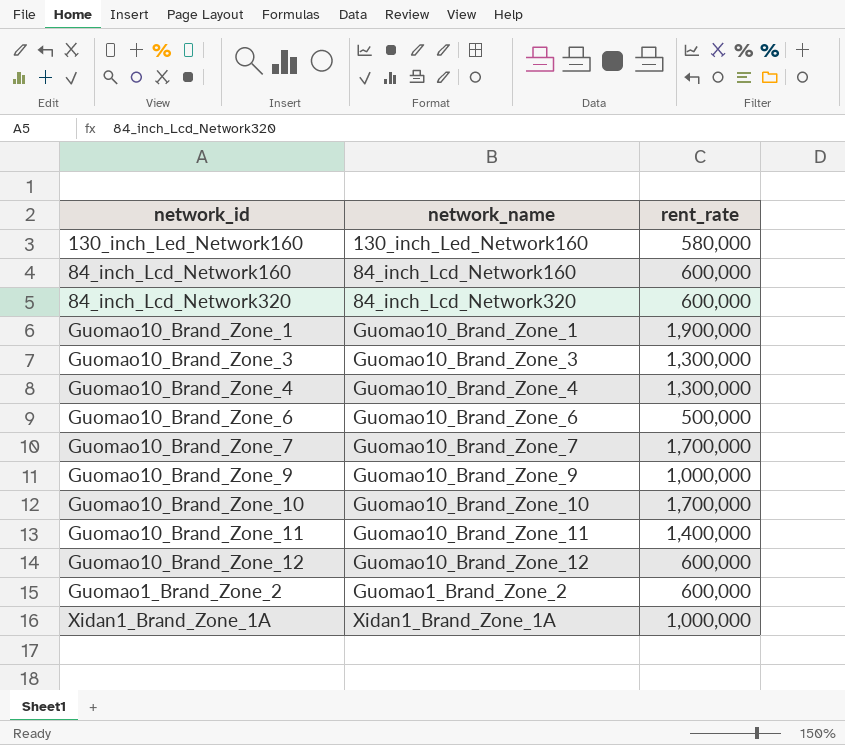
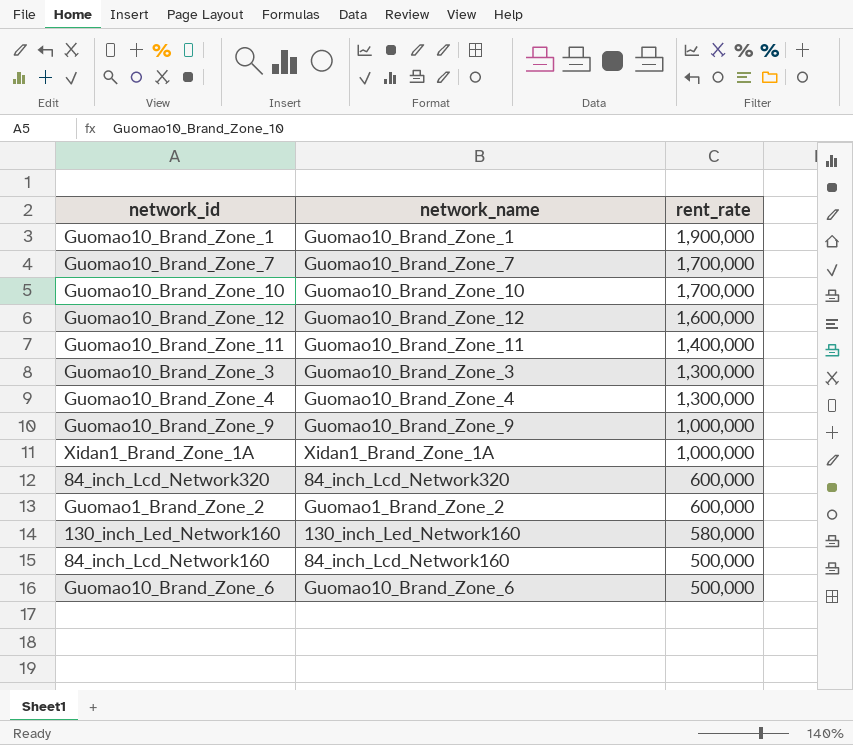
row order: none -> rent_rate descending
Guomao10_Brand_Zone_12 | rent_rate: 600,000 -> 1,600,000
84_inch_Lcd_Network160 | rent_rate: 600,000 -> 500,000

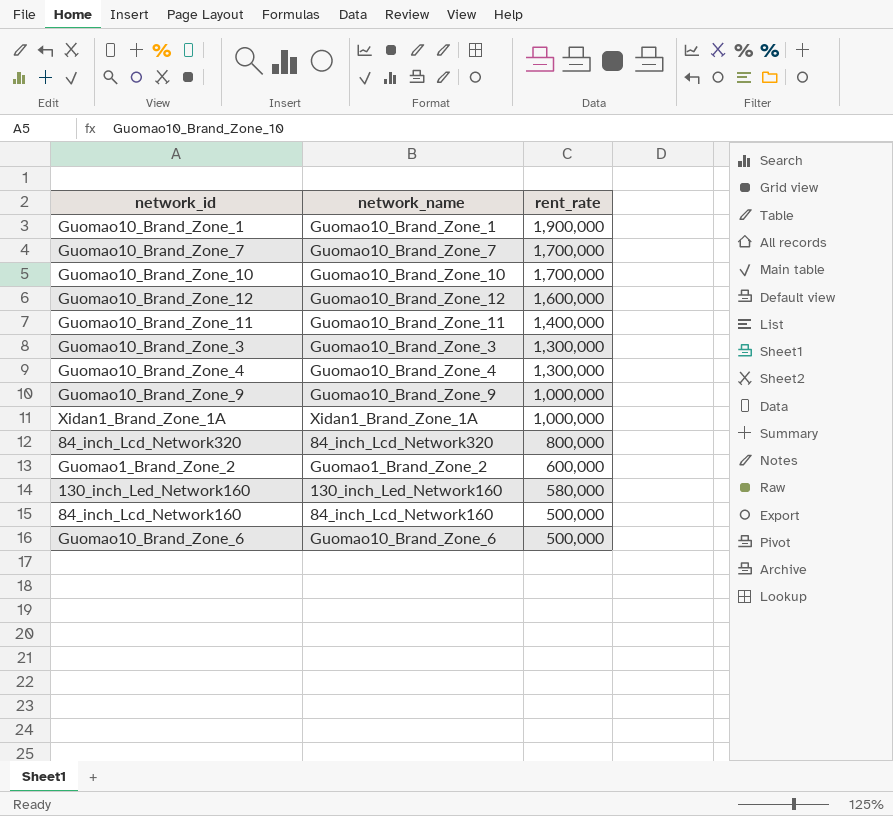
84_inch_Lcd_Network320 | rent_rate: 600,000 -> 800,000

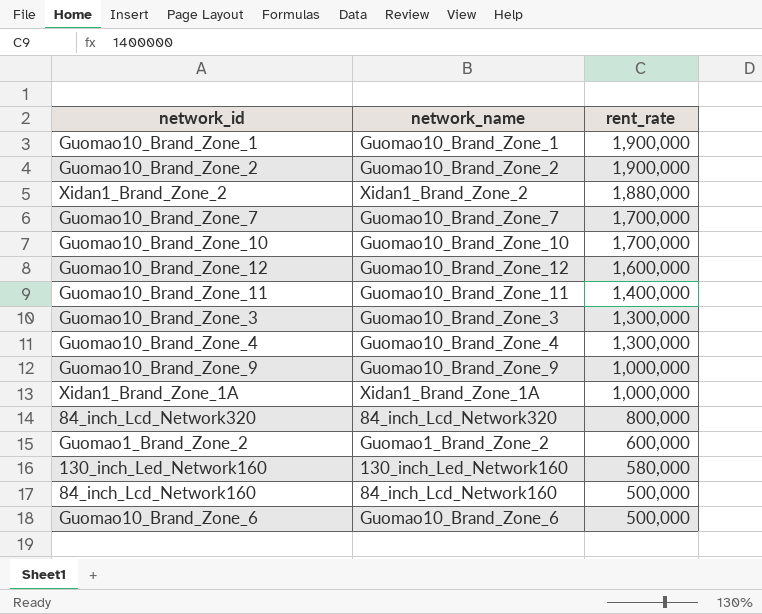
row Guomao10_Brand_Zone_2: none -> Guomao10_Brand_Zone_2 | 1,900,000
row Xidan1_Brand_Zone_2: none -> Xidan1_Brand_Zone_2 | 1,880,000

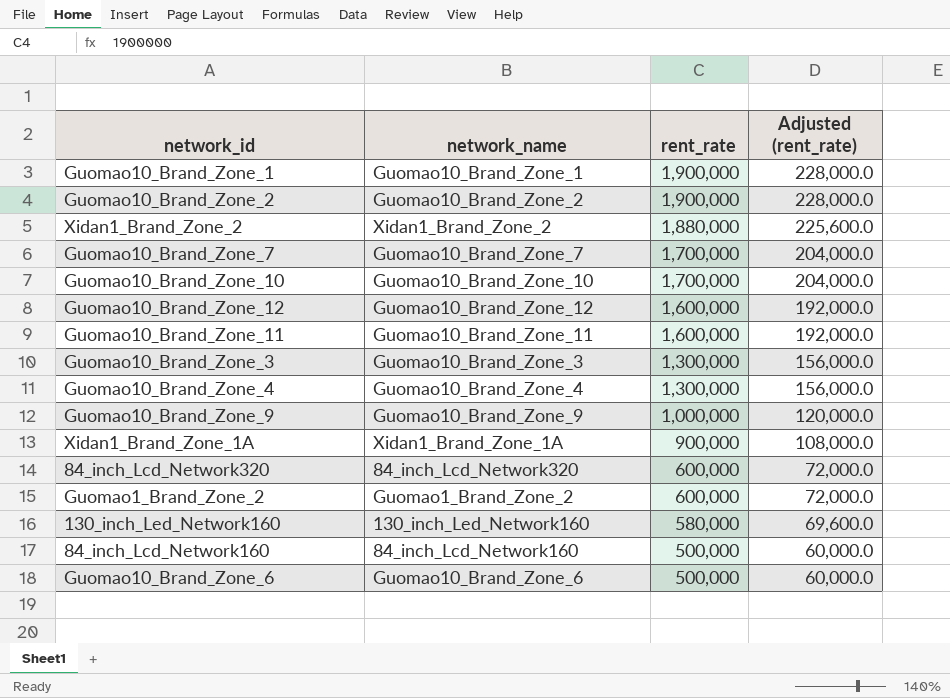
column Adjusted (rent_rate) | formula: none -> [rent_rate] * 0.12
Guomao10_Brand_Zone_11 | rent_rate: 1,400,000 -> 1,600,000
Xidan1_Brand_Zone_1A | rent_rate: 1,000,000 -> 900,000
84_inch_Lcd_Network320 | rent_rate: 800,000 -> 600,000

